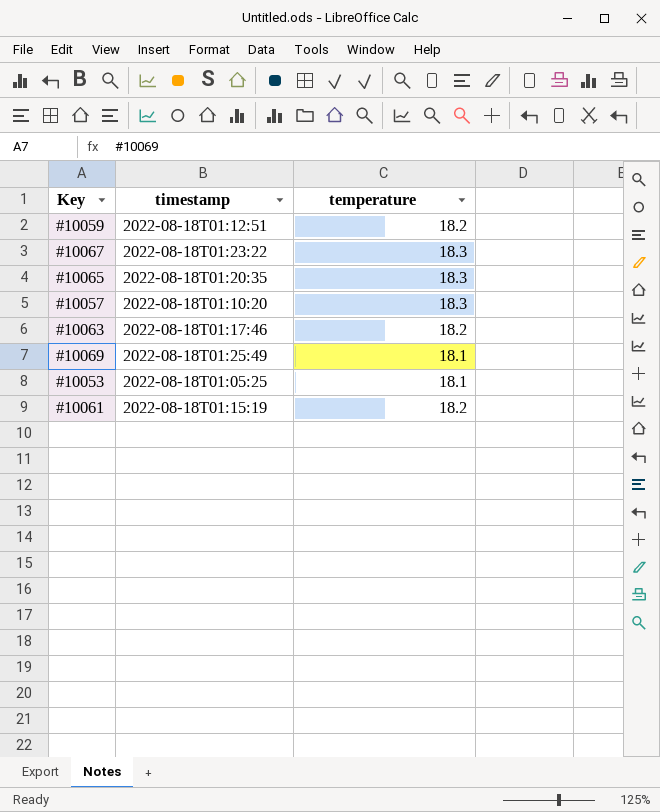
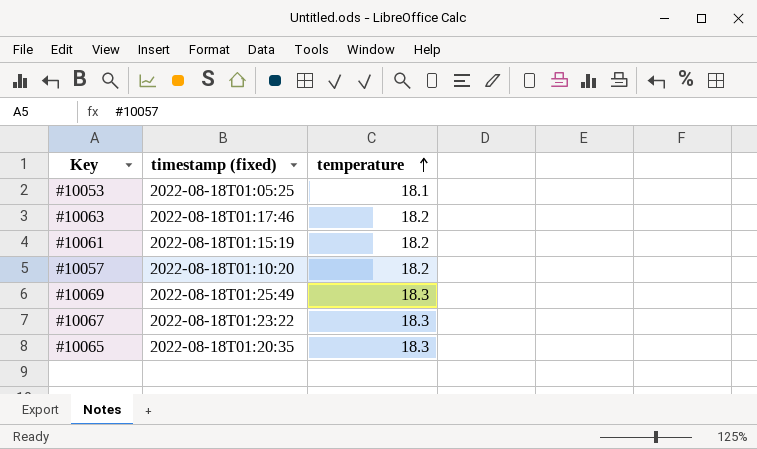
row order: none -> temperature ascending
column name: timestamp -> timestamp (fixed)
row #10059: 2022-08-18T01:12:51 | 18.2 -> none
#10057 | temperature: 18.3 -> 18.2
#10069 | temperature: 18.1 -> 18.3

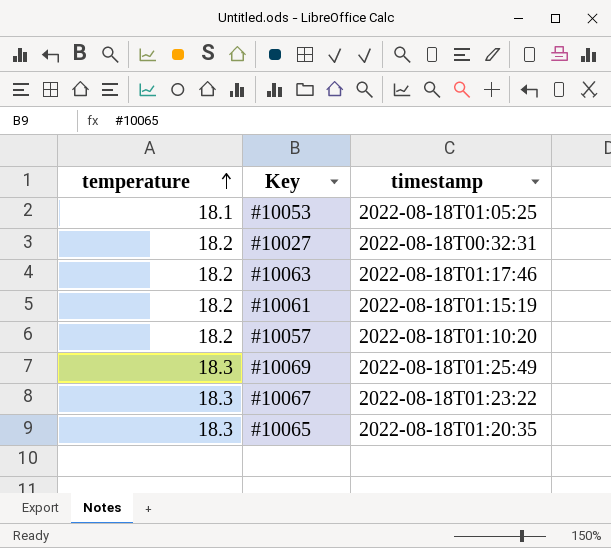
column temperature | position: 3 -> 1
column name: timestamp (fixed) -> timestamp
row #10027: none -> 18.2 | 2022-08-18T00:32:31

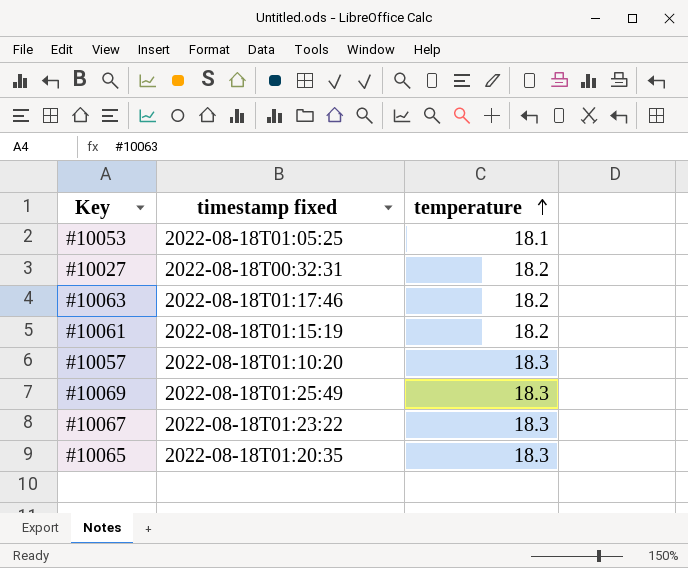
column name: timestamp -> timestamp fixed
column temperature | position: 1 -> 3
#10057 | temperature: 18.2 -> 18.3

